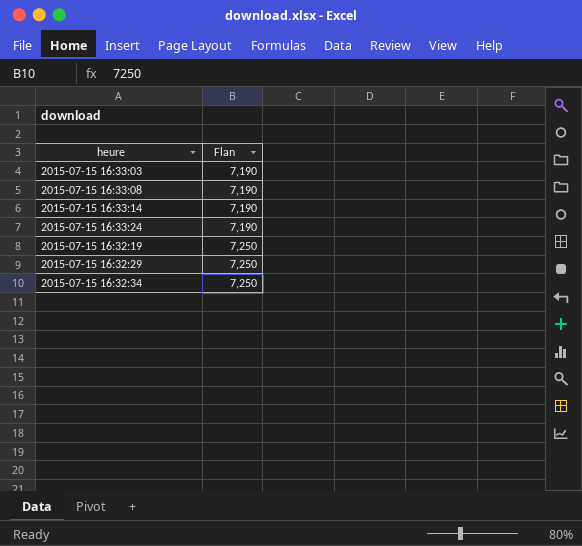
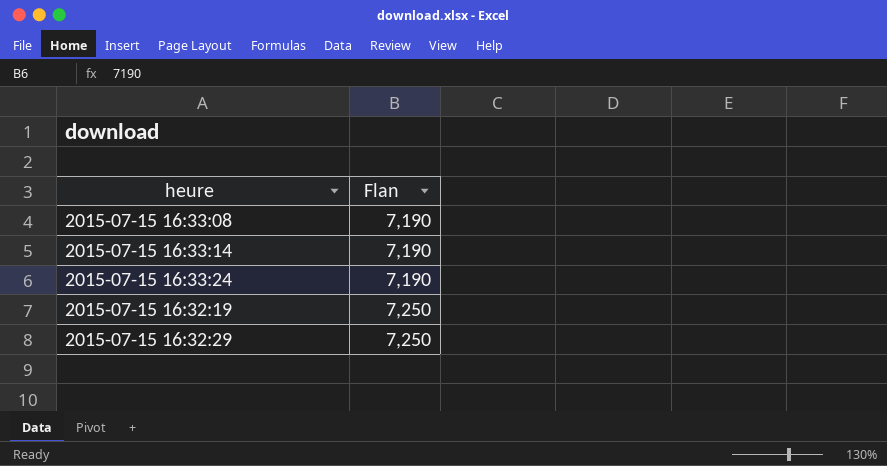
row 2015-07-15 16:33:03: 7,190 -> none
row 2015-07-15 16:32:34: 7,250 -> none

